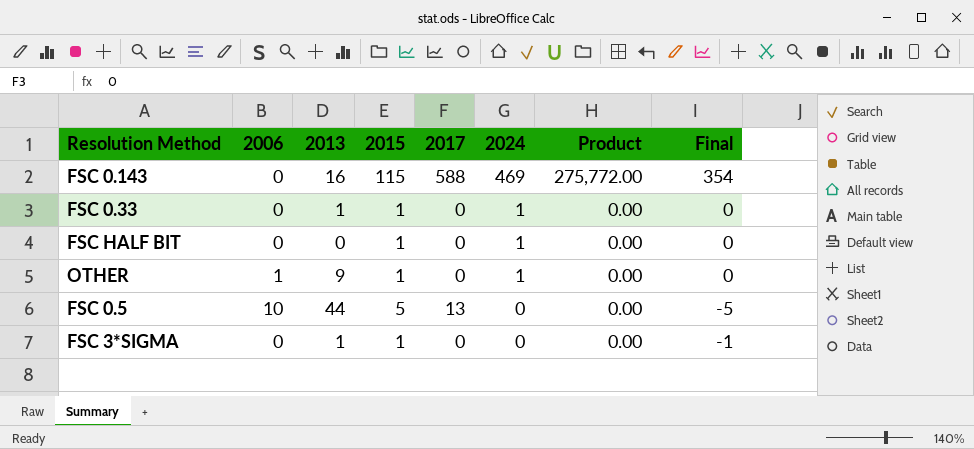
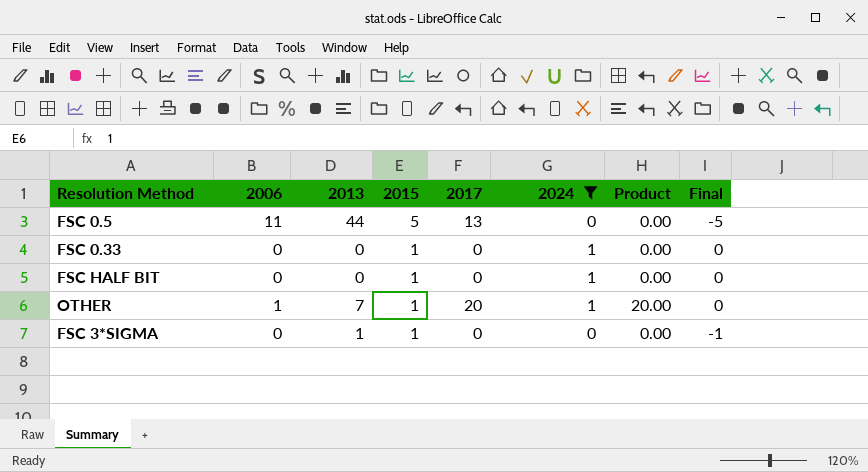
filter: none -> 2024 != 469
row order: 2024 descending -> 2015 descending
FSC 0.5 | 2006: 10 -> 11
FSC 0.33 | 2013: 1 -> 0
OTHER | 2013: 9 -> 7
OTHER | 2017: 0 -> 20
OTHER | Product: 0.00 -> 20.00

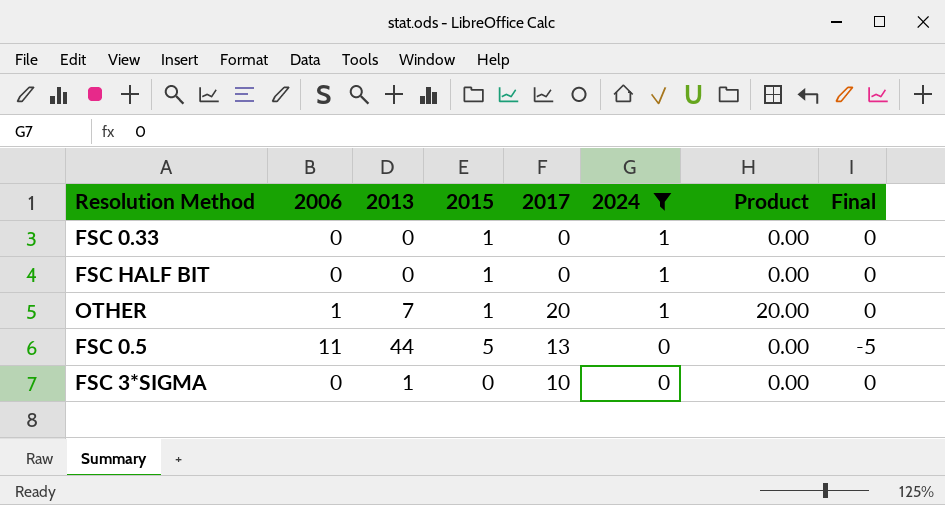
row order: 2015 descending -> 2024 descending
FSC 3*SIGMA | 2015: 1 -> 0
FSC 3*SIGMA | 2017: 0 -> 10
FSC 3*SIGMA | Final: -1 -> 0

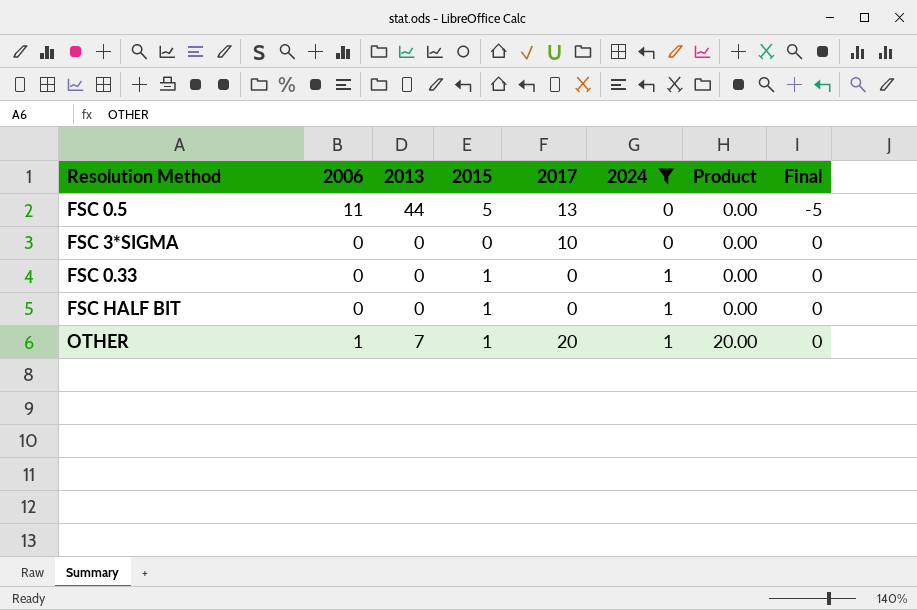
row order: 2024 descending -> 2024 ascending
FSC 3*SIGMA | 2013: 1 -> 0

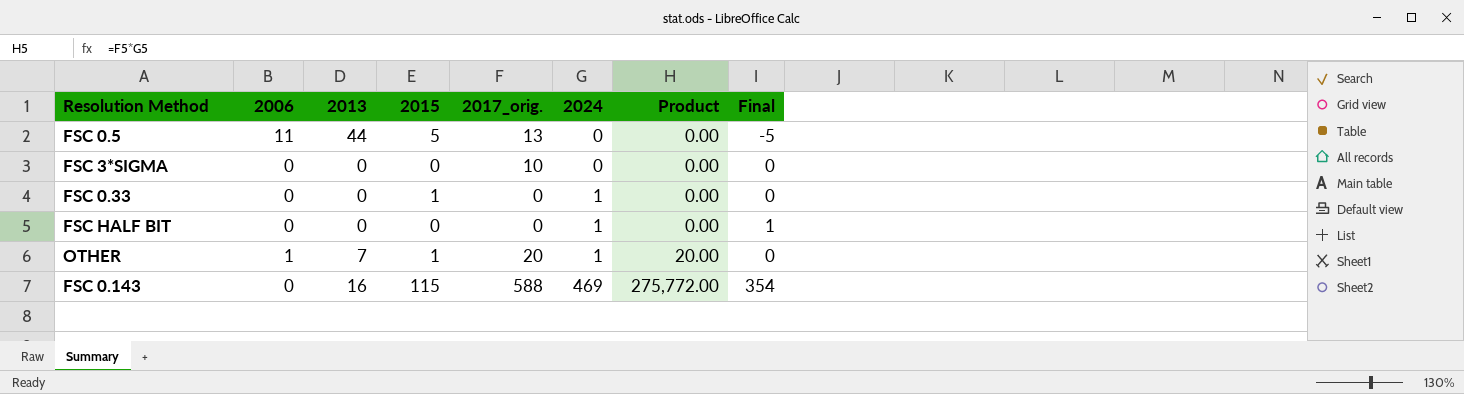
filter: 2024 != 469 -> none
column name: 2017 -> 2017_orig.
FSC HALF BIT | 2015: 1 -> 0
FSC HALF BIT | Final: 0 -> 1

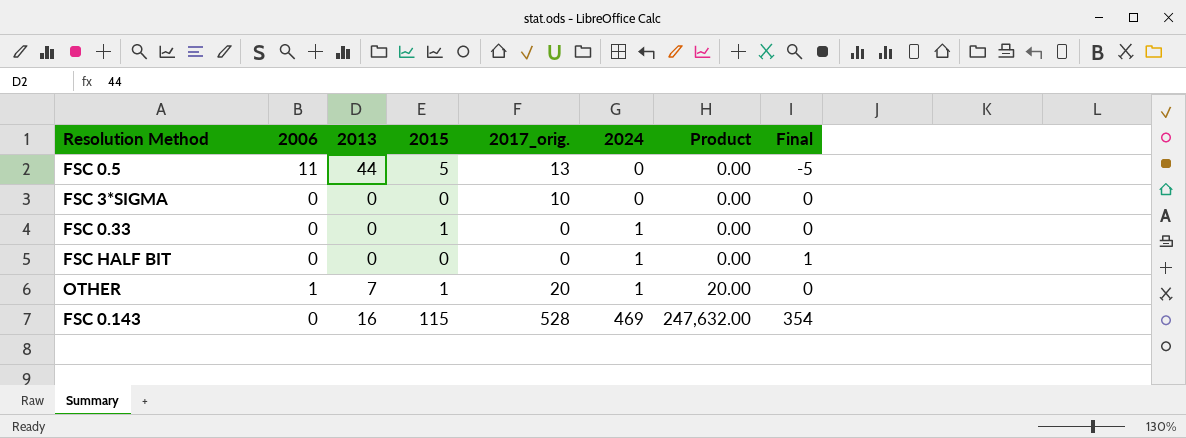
FSC 0.143 | 2017_orig.: 588 -> 528
FSC 0.143 | Product: 275,772.00 -> 247,632.00

